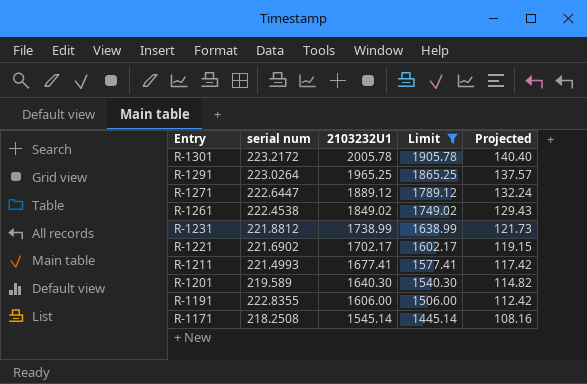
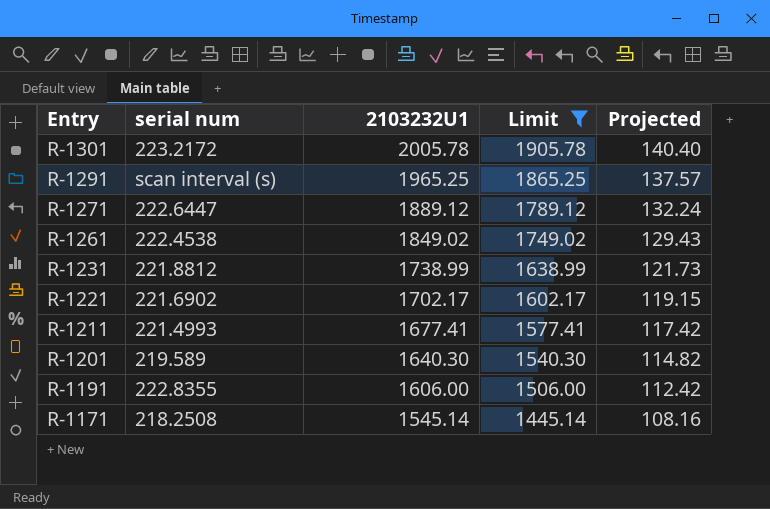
R-1291 | serial num: 223.0264 -> scan interval (s)

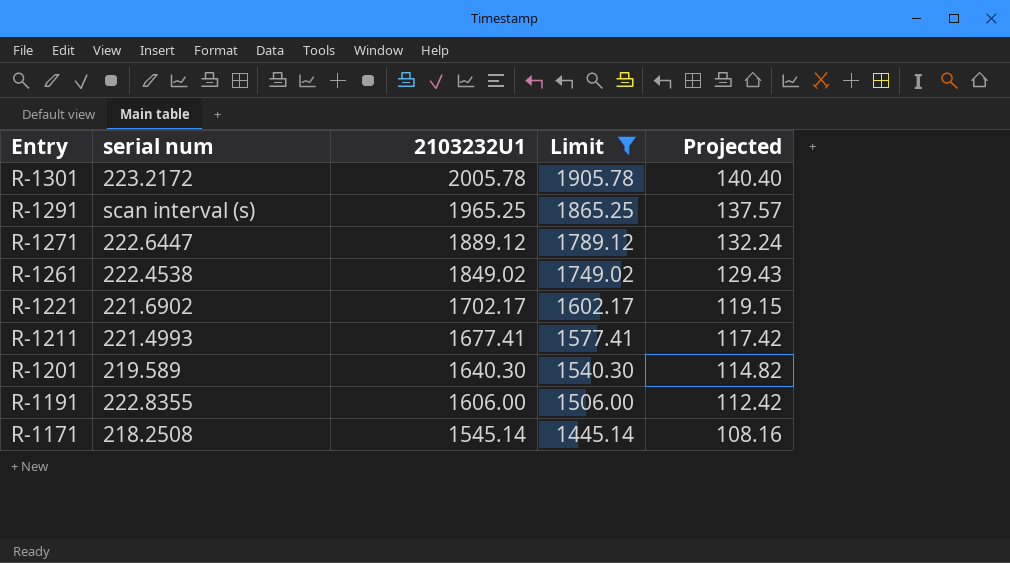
row R-1231: 221.8812 | 1738.99 | 1638.99 | 121.73 -> none

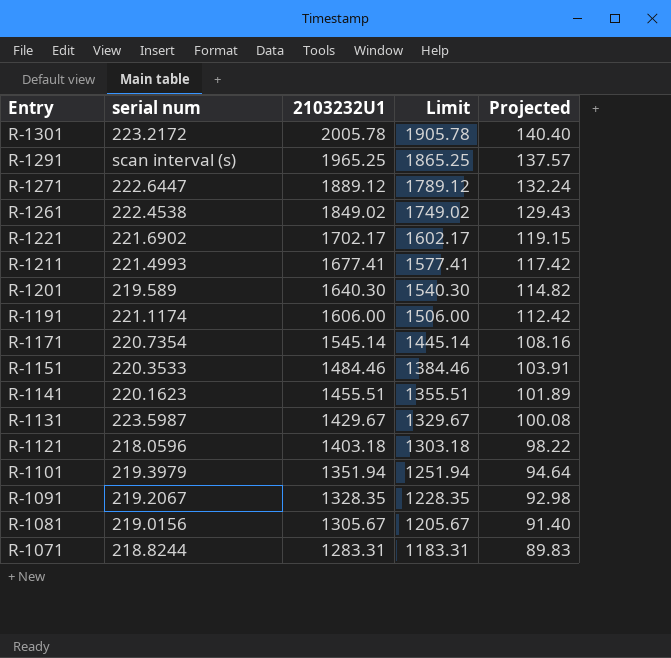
filter: Limit >= 1445.14 -> none
R-1191 | serial num: 222.8355 -> 221.1174
R-1171 | serial num: 218.2508 -> 220.7354

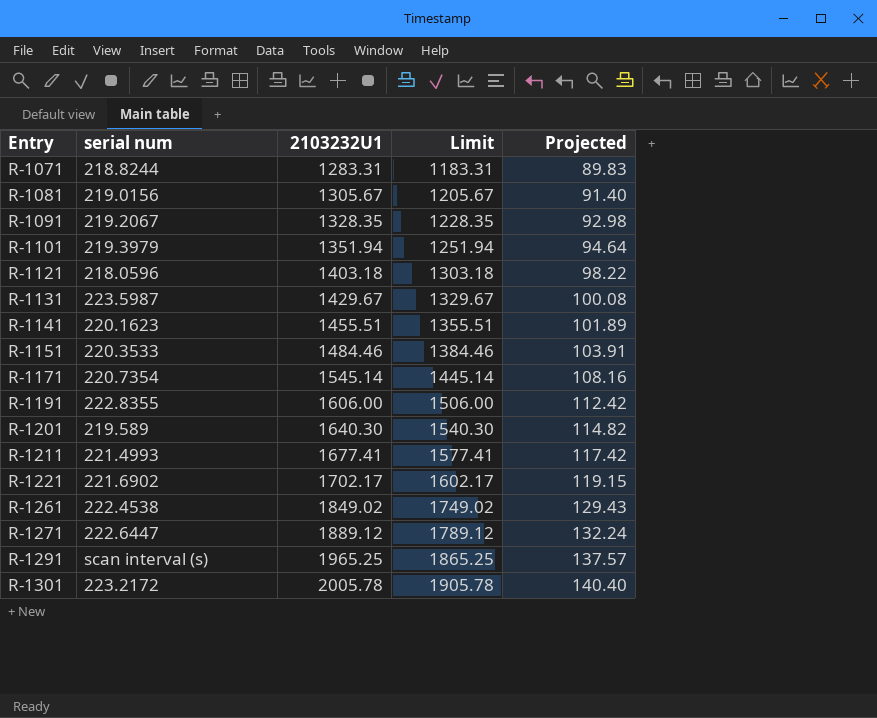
row order: Entry descending -> Entry ascending
R-1191 | serial num: 221.1174 -> 222.8355

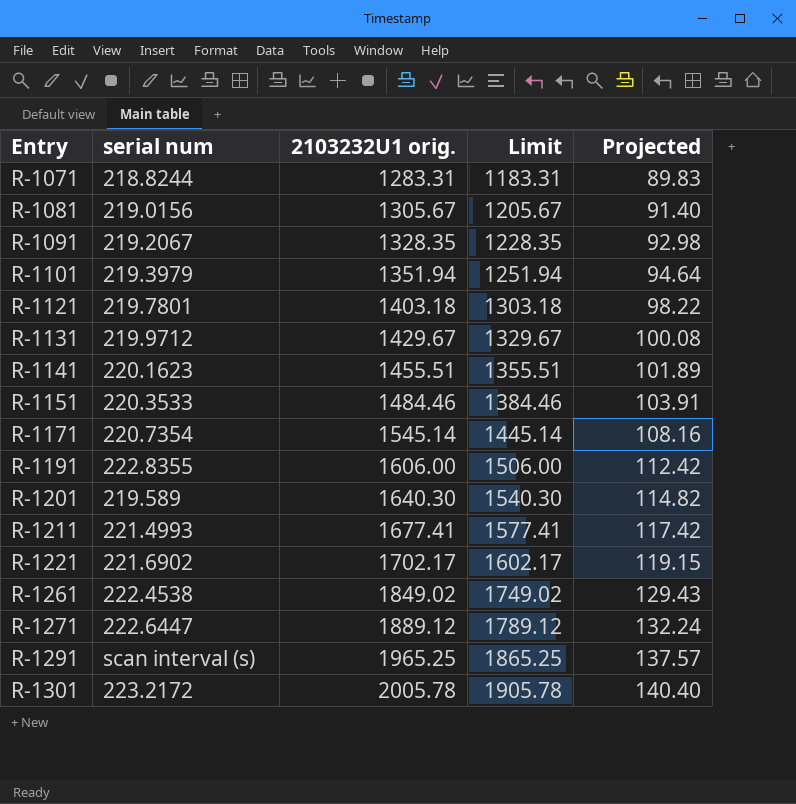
column name: 2103232U1 -> 2103232U1 orig.
R-1121 | serial num: 218.0596 -> 219.7801
R-1131 | serial num: 223.5987 -> 219.9712

